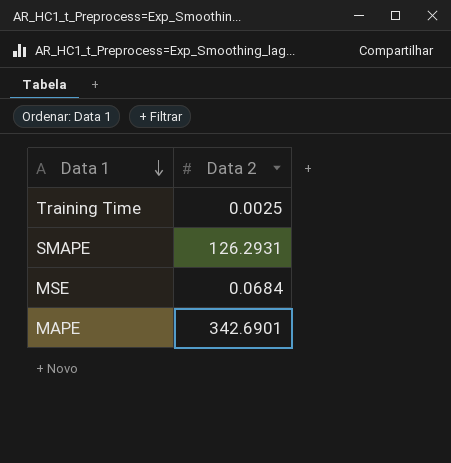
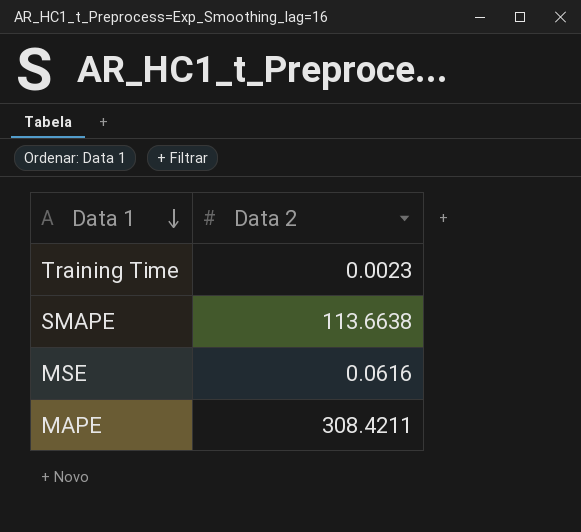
Training Time | Data 2: 0.0025 -> 0.0023
SMAPE | Data 2: 126.2931 -> 113.6638
MSE | Data 2: 0.0684 -> 0.0616
MAPE | Data 2: 342.6901 -> 308.4211

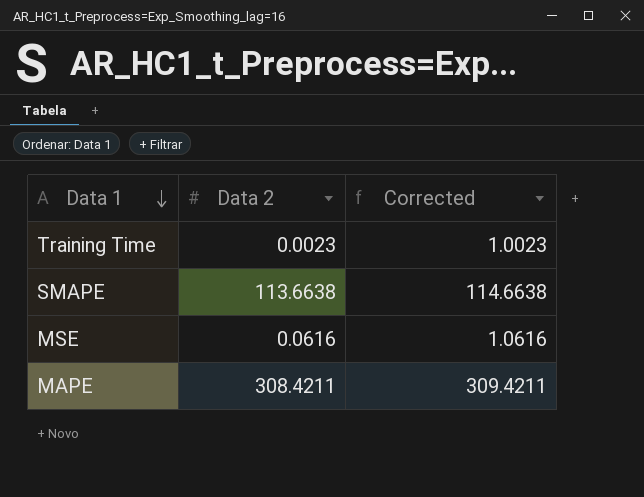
column Corrected | formula: none -> [Data 2] + 1

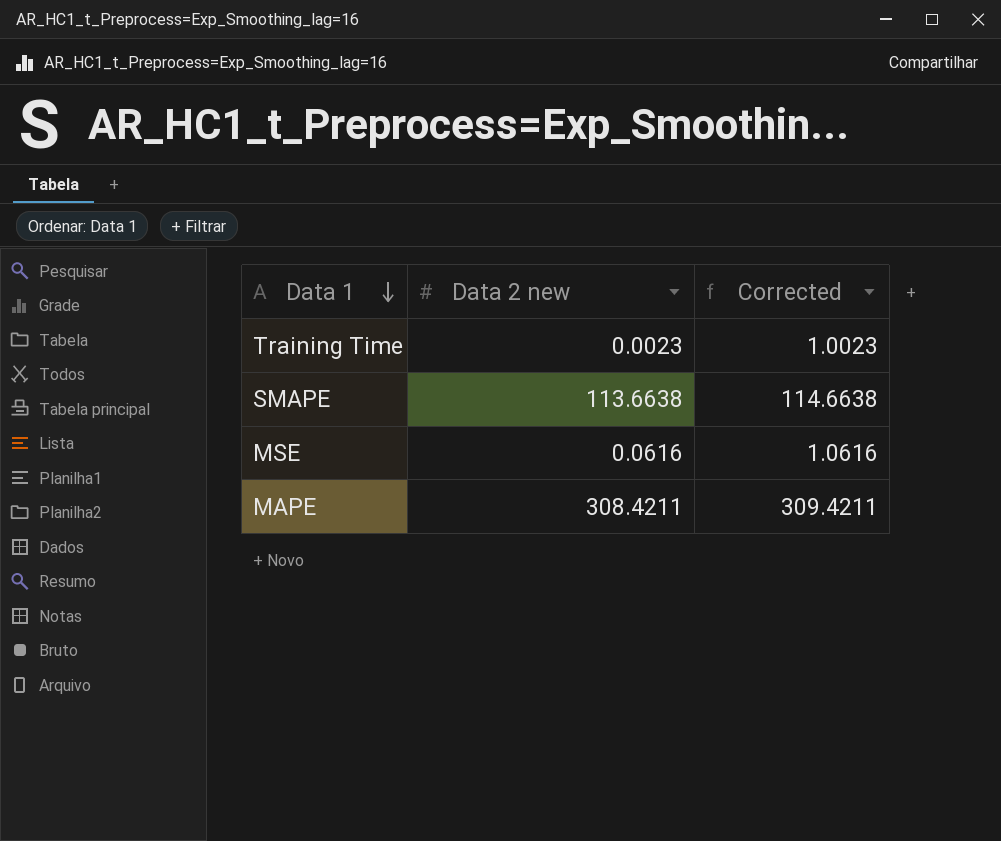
column name: Data 2 -> Data 2 new

